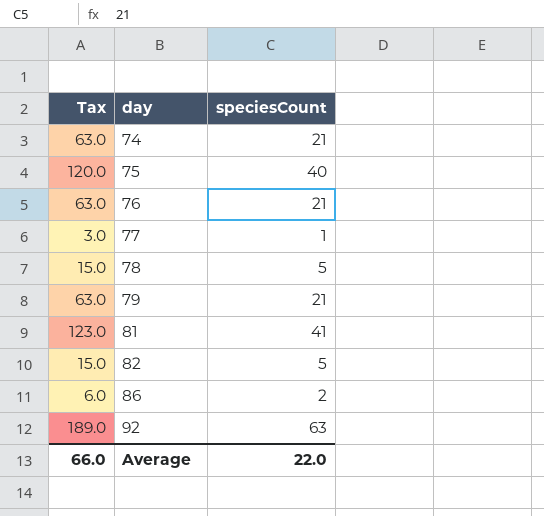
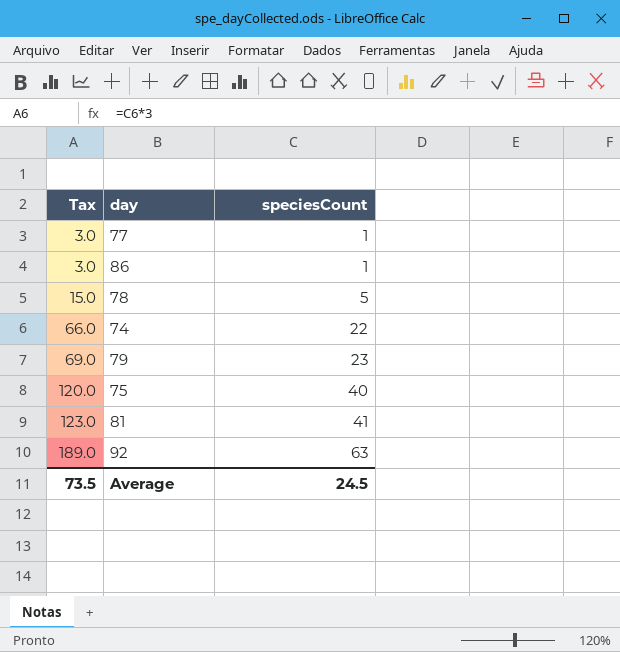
row order: day ascending -> Tax ascending
row 76: 63.0 | 21 -> none
row 82: 15.0 | 5 -> none
86 | Tax: 6.0 -> 3.0
86 | speciesCount: 2 -> 1
74 | Tax: 63.0 -> 66.0
74 | speciesCount: 21 -> 22
79 | Tax: 63.0 -> 69.0
79 | speciesCount: 21 -> 23
Average | Tax: 66.0 -> 73.5
Average | speciesCount: 22.0 -> 24.5

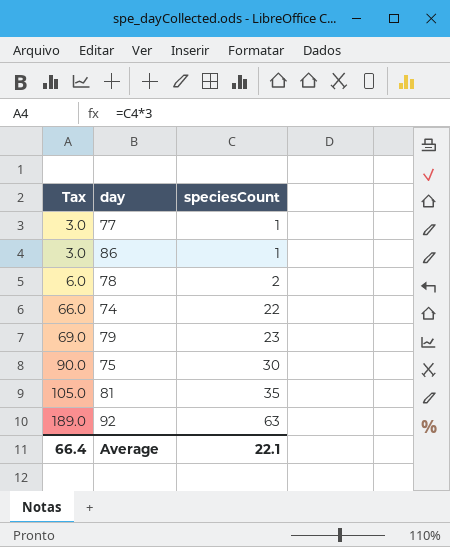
78 | Tax: 15.0 -> 6.0
78 | speciesCount: 5 -> 2
75 | Tax: 120.0 -> 90.0
75 | speciesCount: 40 -> 30
81 | Tax: 123.0 -> 105.0
81 | speciesCount: 41 -> 35
Average | Tax: 73.5 -> 66.4
Average | speciesCount: 24.5 -> 22.1

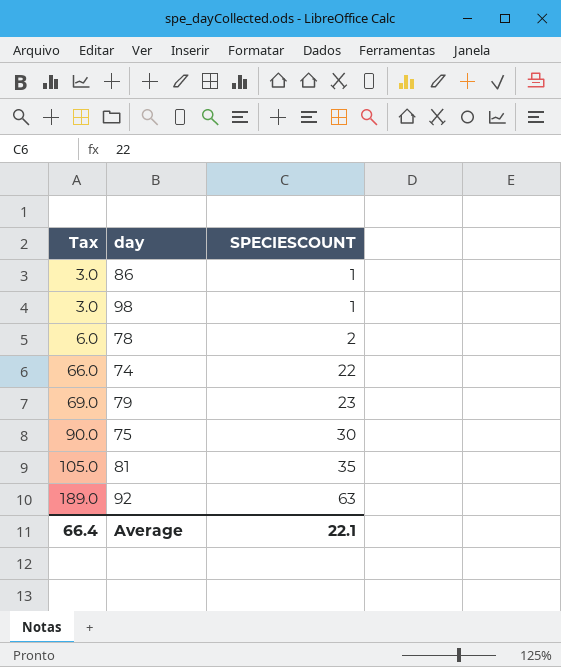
column name: speciesCount -> SPECIESCOUNT
row 77: 3.0 | 1 -> none
row 98: none -> 3.0 | 1

